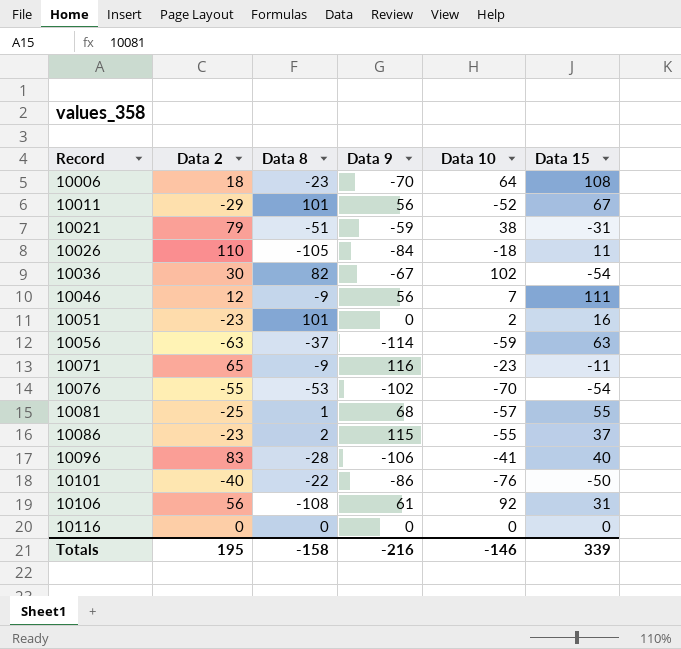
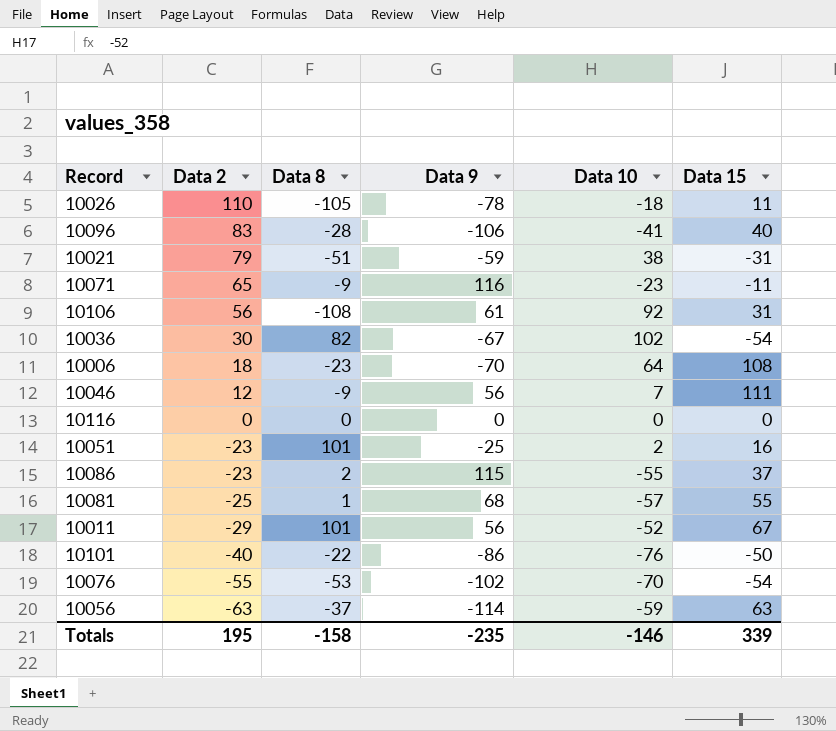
row order: Record ascending -> Data 2 descending
10026 | Data 9: -84 -> -78
10051 | Data 9: 0 -> -25
Totals | Data 9: -216 -> -235

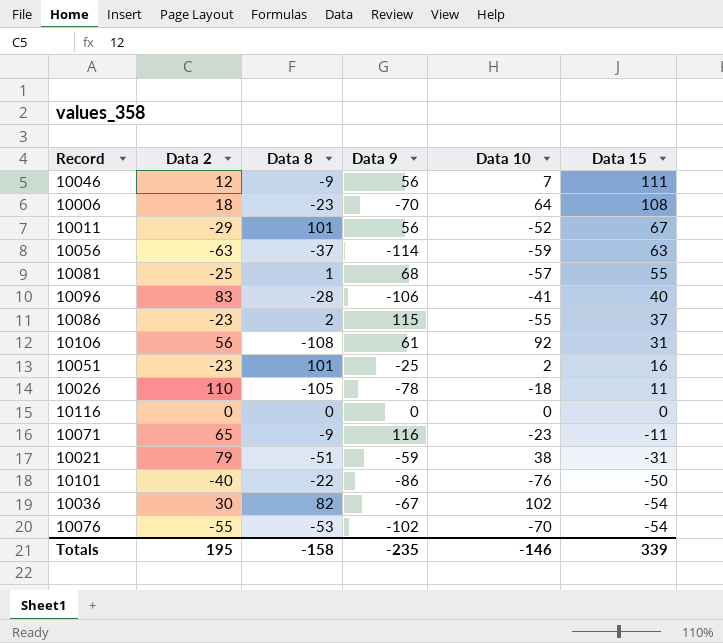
row order: Data 2 descending -> Data 15 descending

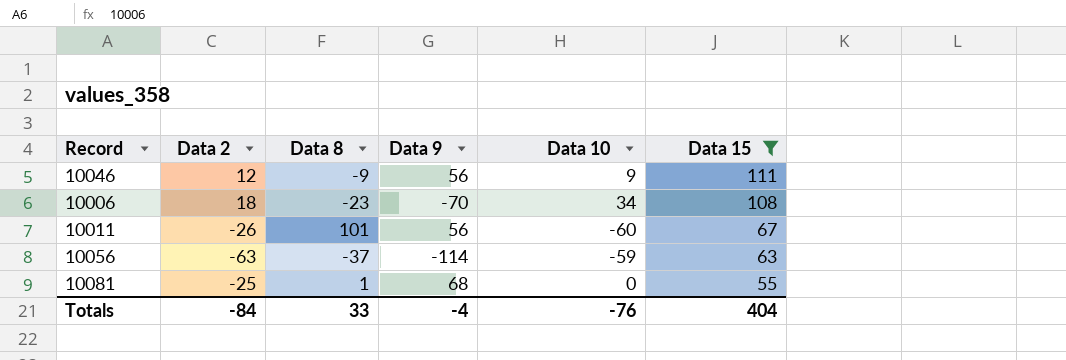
filter: none -> Data 15 >= 55
10046 | Data 10: 7 -> 9
10006 | Data 10: 64 -> 34
10011 | Data 2: -29 -> -26
10011 | Data 10: -52 -> -60
10081 | Data 10: -57 -> 0
Totals | Data 2: 195 -> -84
Totals | Data 8: -158 -> 33
Totals | Data 9: -235 -> -4
Totals | Data 10: -146 -> -76
Totals | Data 15: 339 -> 404

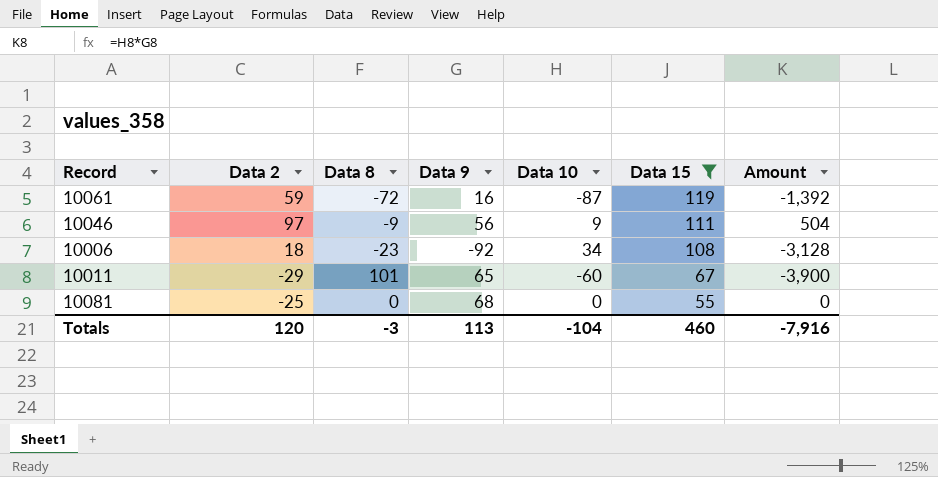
column Amount | formula: none -> [Data 9] * [Data 10]
row 10056: -63 | -37 | -114 | -59 | 63 -> none
row 10061: none -> 59 | -72 | 16 | -87 | 119 | -1,392
10046 | Data 2: 12 -> 97
10006 | Data 9: -70 -> -92
10011 | Data 2: -26 -> -29
10011 | Data 9: 56 -> 65
10081 | Data 8: 1 -> 0
Totals | Data 2: -84 -> 120
Totals | Data 8: 33 -> -3
Totals | Data 9: -4 -> 113
Totals | Data 10: -76 -> -104
Totals | Data 15: 404 -> 460

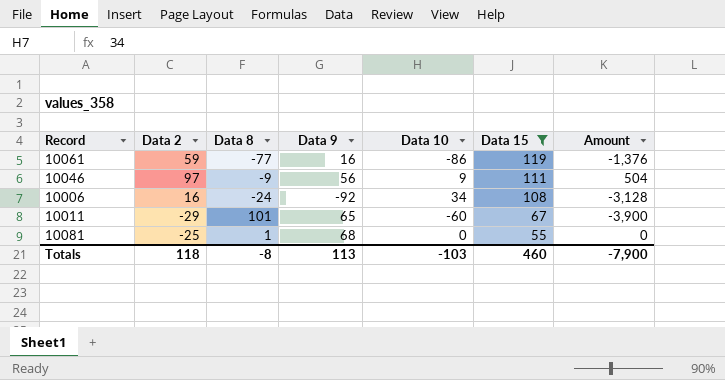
10061 | Data 8: -72 -> -77
10061 | Data 10: -87 -> -86
10061 | Amount: -1,392 -> -1,376
10006 | Data 2: 18 -> 16
10006 | Data 8: -23 -> -24
10081 | Data 8: 0 -> 1
Totals | Data 2: 120 -> 118
Totals | Data 8: -3 -> -8
Totals | Data 10: -104 -> -103
Totals | Amount: -7,916 -> -7,900

